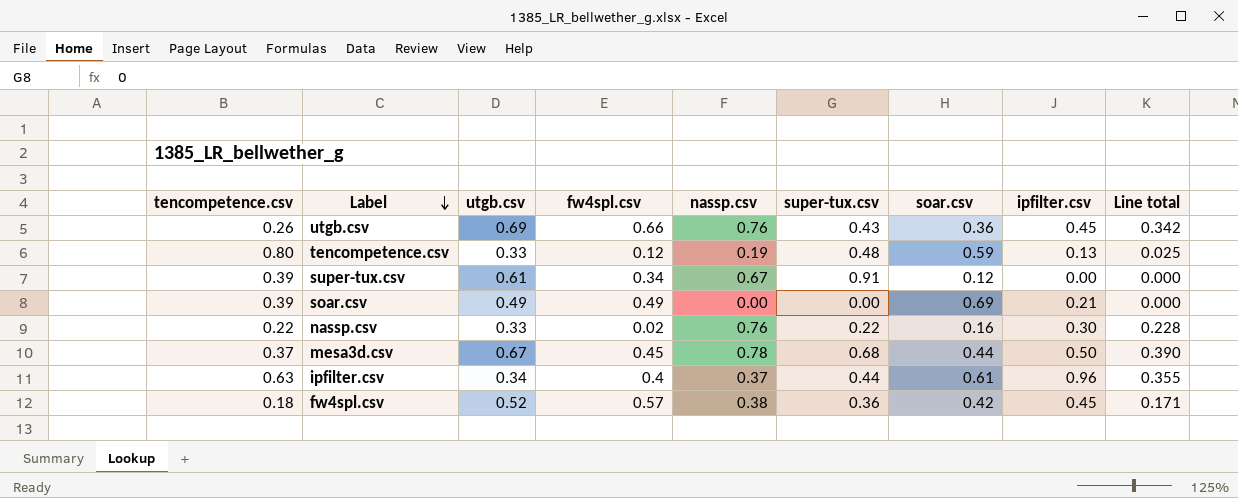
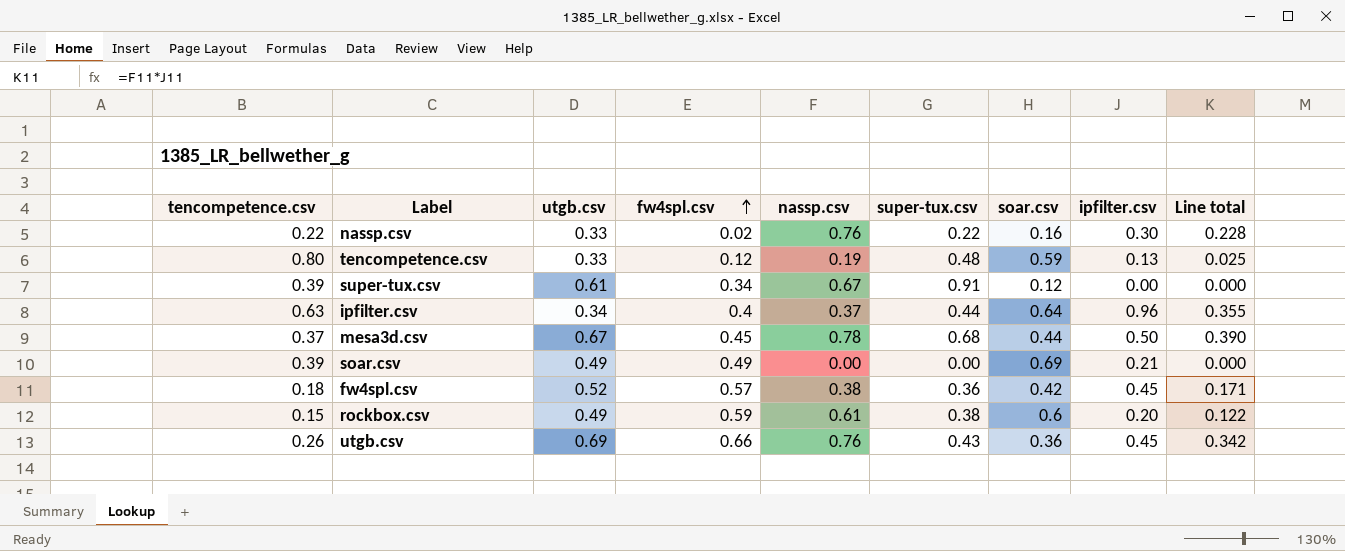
row order: Label descending -> fw4spl.csv ascending
ipfilter.csv | soar.csv: 0.61 -> 0.64
row rockbox.csv: none -> 0.15 | 0.49 | 0.59 | 0.61 | 0.38 | 0.6 | 0.20 | 0.122

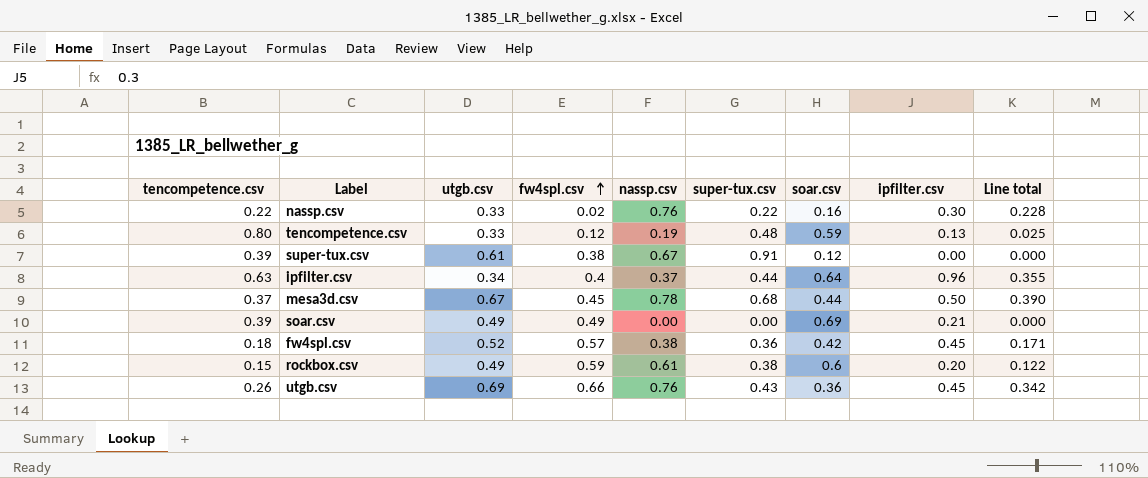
super-tux.csv | fw4spl.csv: 0.34 -> 0.38

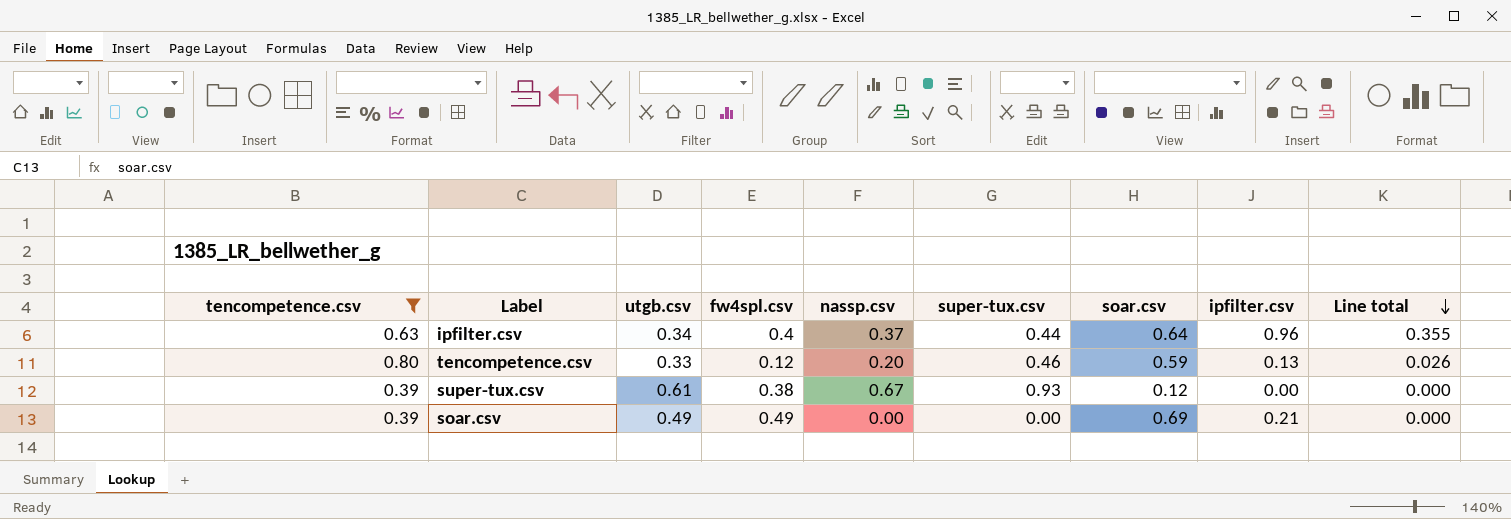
filter: none -> tencompetence.csv >= 0.39
row order: fw4spl.csv ascending -> Line total descending
tencompetence.csv | nassp.csv: 0.19 -> 0.20
tencompetence.csv | super-tux.csv: 0.48 -> 0.46
tencompetence.csv | Line total: 0.025 -> 0.026
super-tux.csv | super-tux.csv: 0.91 -> 0.93

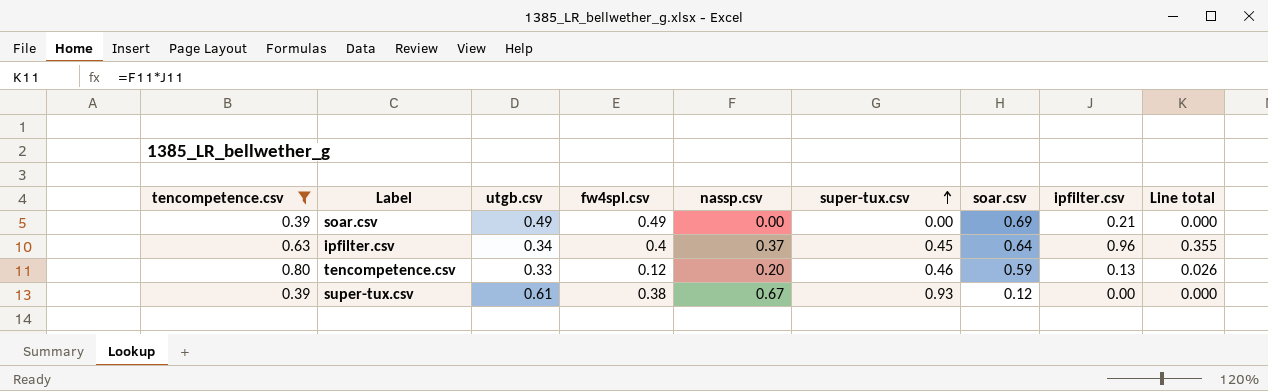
row order: Line total descending -> super-tux.csv ascending
ipfilter.csv | super-tux.csv: 0.44 -> 0.45

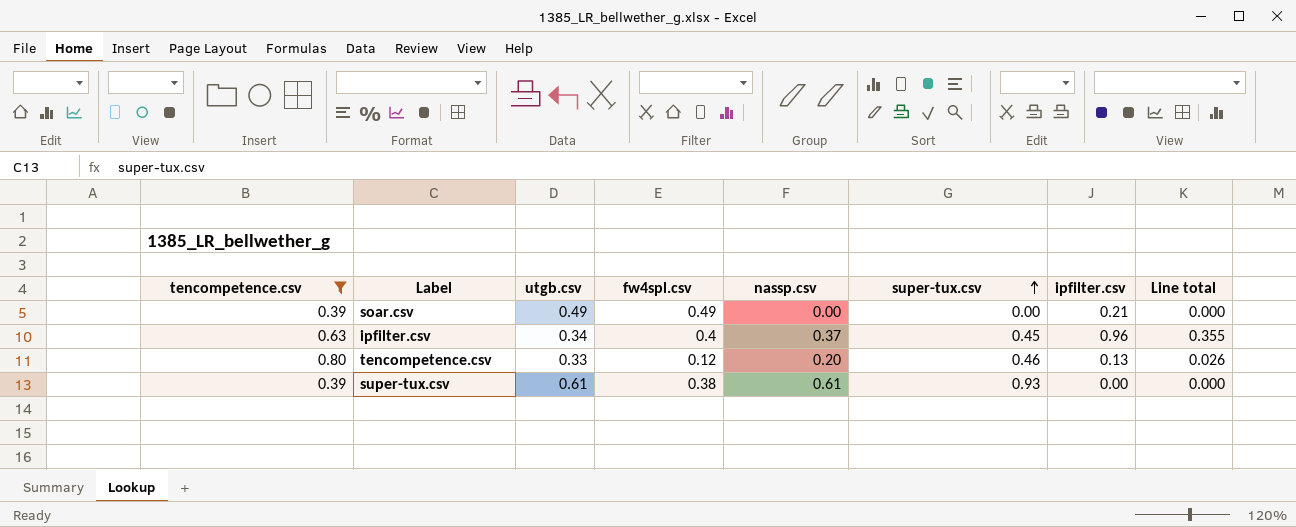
column soar.csv | position: 7 -> none
super-tux.csv | nassp.csv: 0.67 -> 0.61

